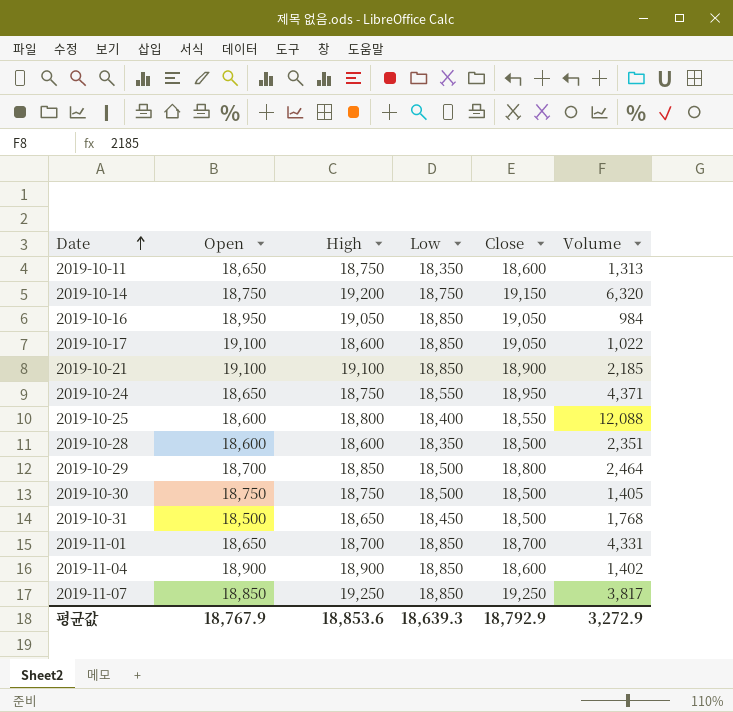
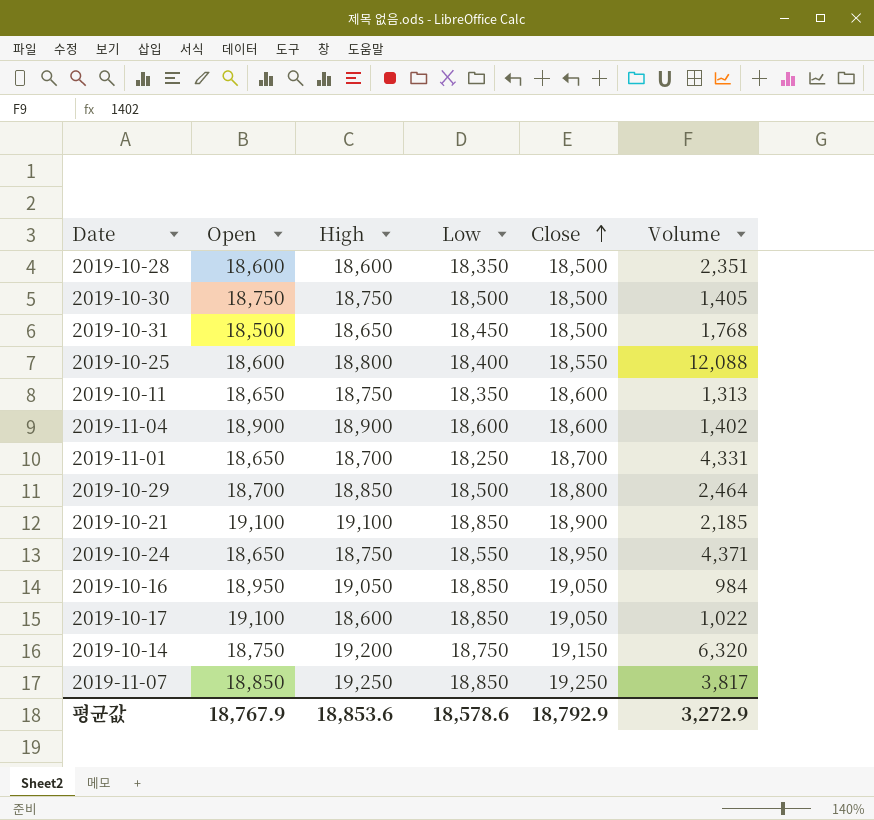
row order: Date ascending -> Close ascending
2019-11-04 | Low: 18,850 -> 18,600
2019-11-01 | Low: 18,850 -> 18,250
평균값 | Low: 18,639.3 -> 18,578.6

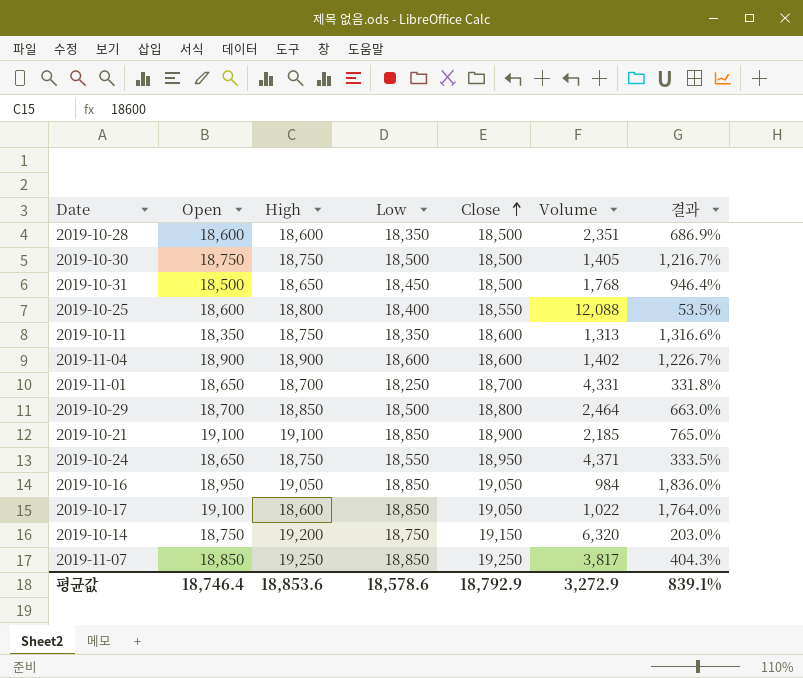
column 결과 | formula: none -> ([Close] - [Volume]) / [Volume]
2019-10-11 | Open: 18,650 -> 18,350
평균값 | Open: 18,767.9 -> 18,746.4

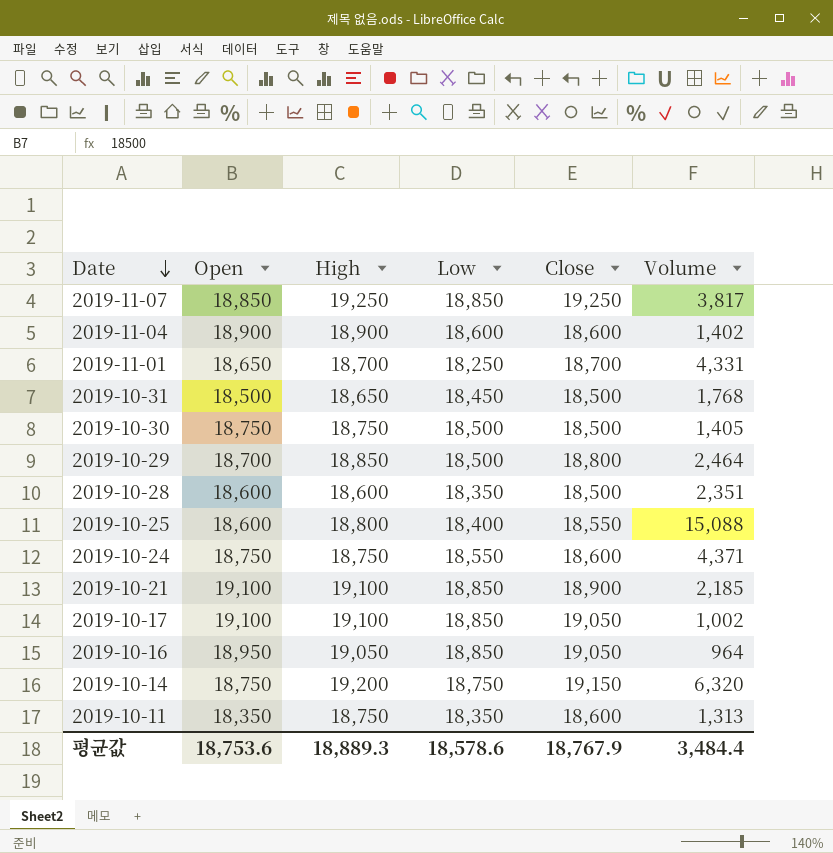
row order: Close ascending -> Date descending
column 결과 | formula: ([Close] - [Volume]) / [Volume] -> none
2019-10-25 | Volume: 12,088 -> 15,088
2019-10-24 | Open: 18,650 -> 18,750
2019-10-24 | Close: 18,950 -> 18,600
2019-10-17 | High: 18,600 -> 19,100
2019-10-17 | Volume: 1,022 -> 1,002
2019-10-16 | Volume: 984 -> 964
평균값 | Open: 18,746.4 -> 18,753.6
평균값 | High: 18,853.6 -> 18,889.3
평균값 | Close: 18,792.9 -> 18,767.9
평균값 | Volume: 3,272.9 -> 3,484.4

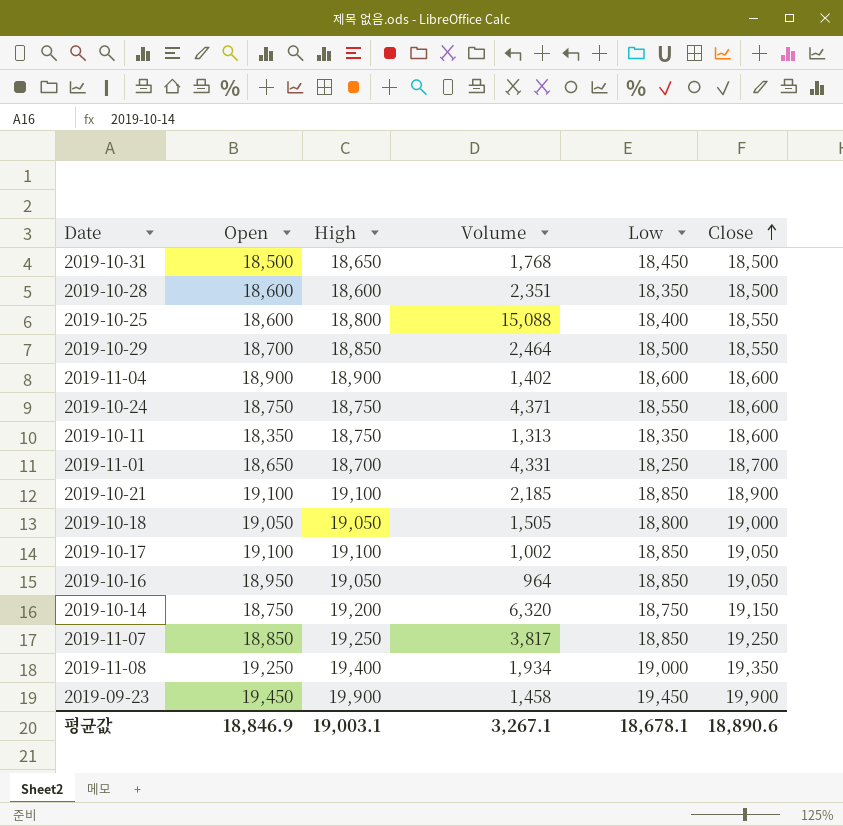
row order: Date descending -> Close ascending
column Volume | position: 6 -> 4
row 2019-10-30: 18,750 | 18,750 | 18,500 | 18,500 | 1,405 -> none
2019-10-29 | Close: 18,800 -> 18,550
row 2019-10-18: none -> 19,050 | 19,050 | 1,505 | 18,800 | 19,000
row 2019-11-08: none -> 19,250 | 19,400 | 1,934 | 19,000 | 19,350
row 2019-09-23: none -> 19,450 | 19,900 | 1,458 | 19,450 | 19,900
평균값 | Open: 18,753.6 -> 18,846.9
평균값 | High: 18,889.3 -> 19,003.1
평균값 | Volume: 3,484.4 -> 3,267.1
평균값 | Low: 18,578.6 -> 18,678.1
평균값 | Close: 18,767.9 -> 18,890.6

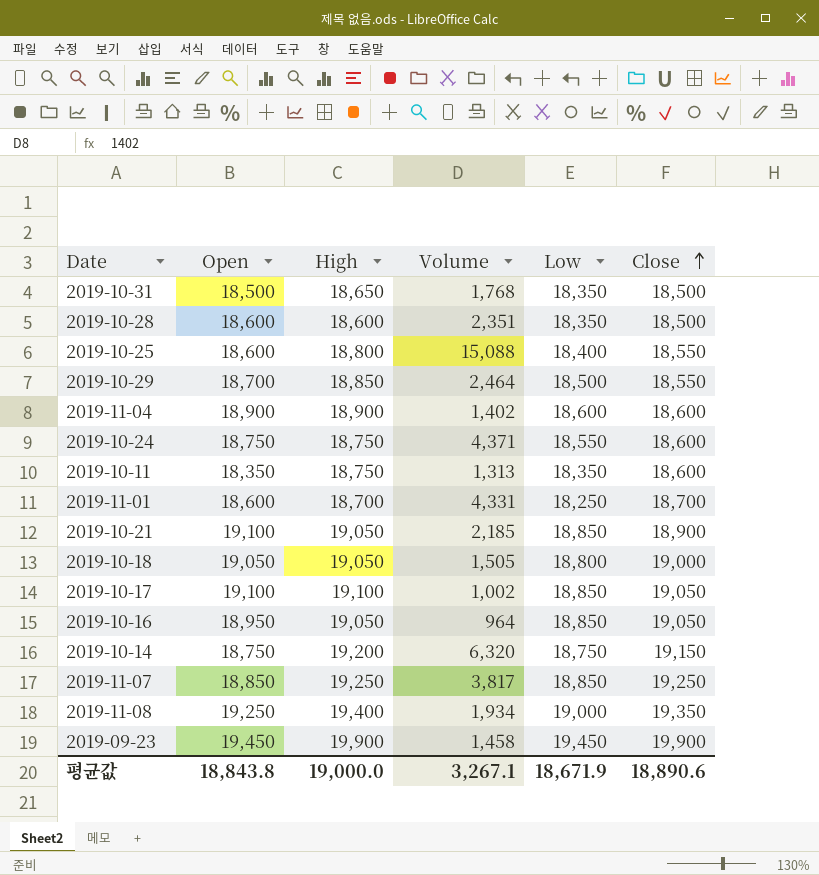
2019-10-31 | Low: 18,450 -> 18,350
2019-11-01 | Open: 18,650 -> 18,600
2019-10-21 | High: 19,100 -> 19,050
평균값 | Open: 18,846.9 -> 18,843.8
평균값 | High: 19,003.1 -> 19,000.0
평균값 | Low: 18,678.1 -> 18,671.9

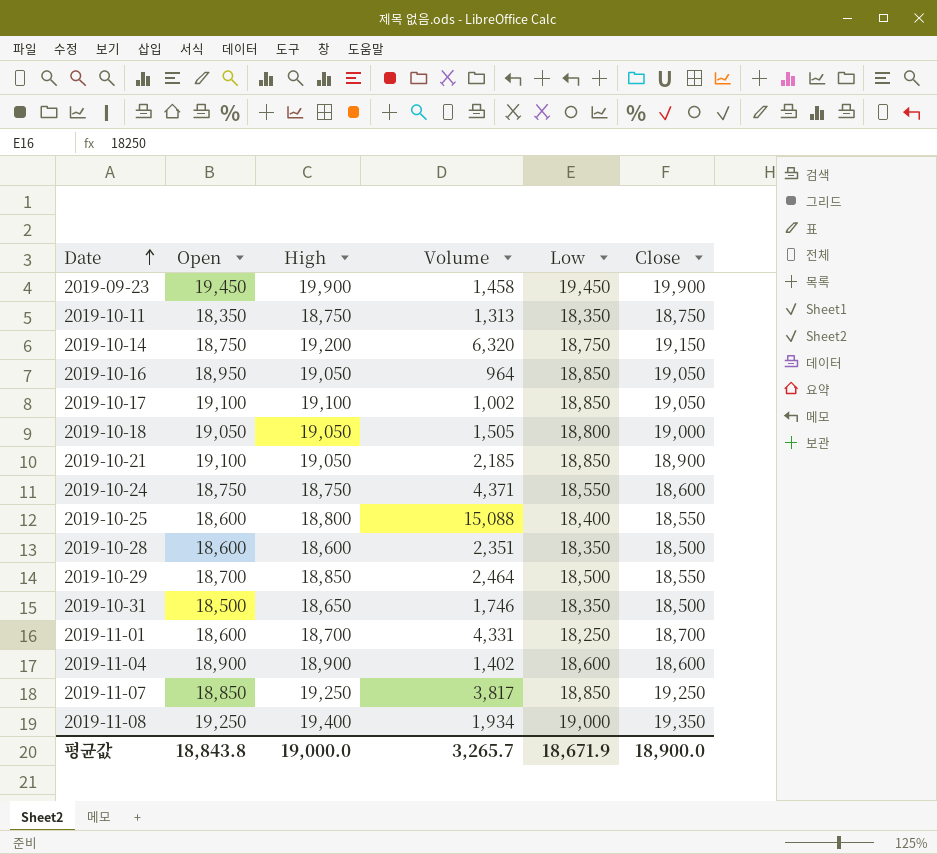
row order: Close ascending -> Date ascending
2019-10-11 | Close: 18,600 -> 18,750
2019-10-31 | Volume: 1,768 -> 1,746
평균값 | Volume: 3,267.1 -> 3,265.7
평균값 | Close: 18,890.6 -> 18,900.0

